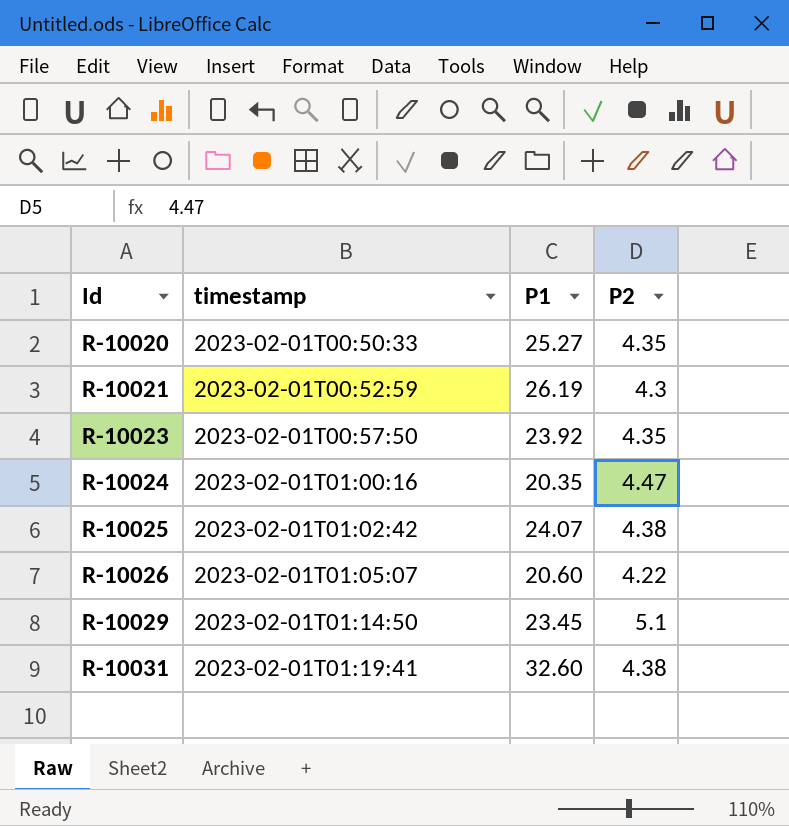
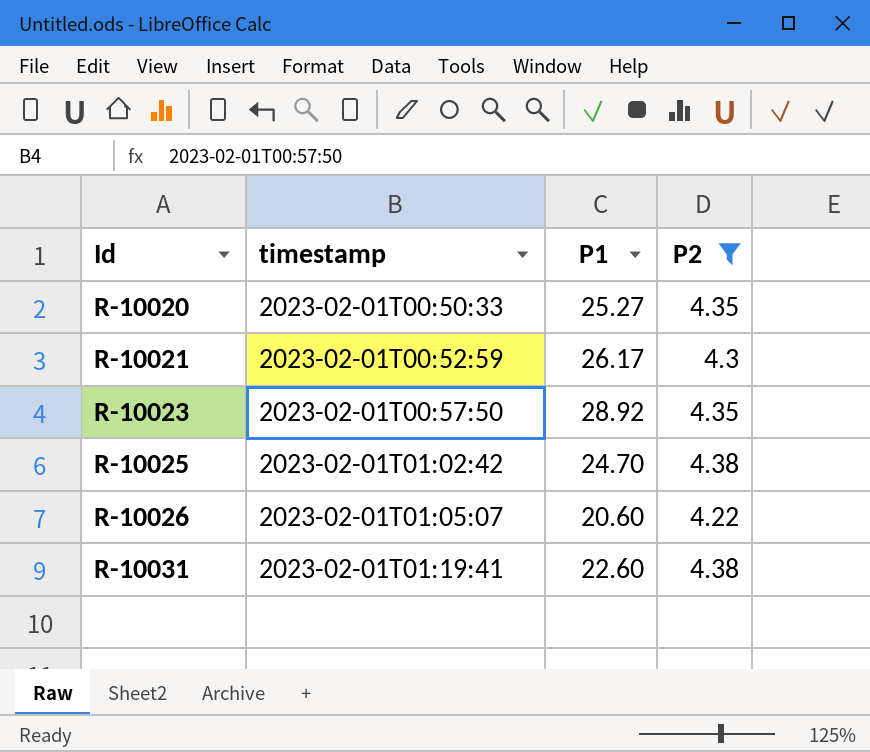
filter: none -> P2 <= 4.38
R-10021 | P1: 26.19 -> 26.17
R-10023 | P1: 23.92 -> 28.92
R-10025 | P1: 24.07 -> 24.70
R-10031 | P1: 32.60 -> 22.60

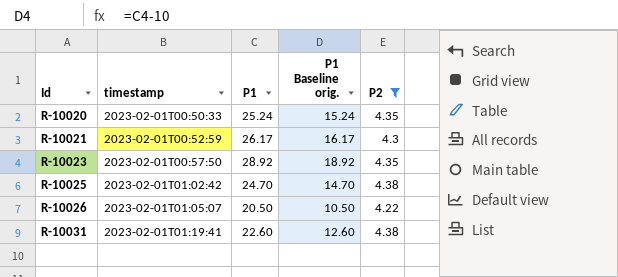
column P1 Baseline orig. | formula: none -> [P1] - 10
R-10020 | P1: 25.27 -> 25.24
R-10026 | P1: 20.60 -> 20.50

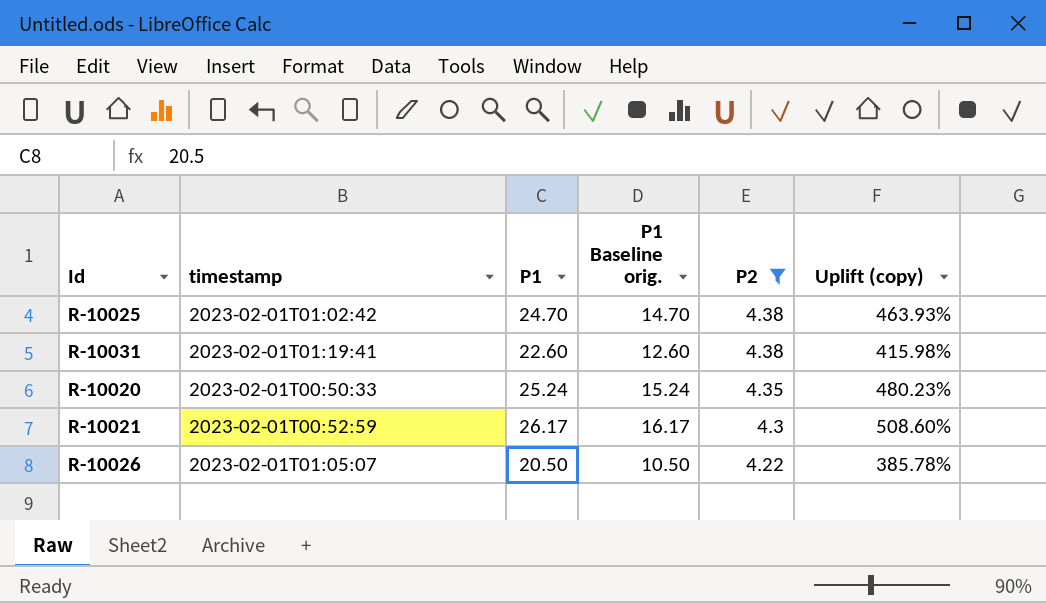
row order: Id ascending -> P2 descending
column Uplift (copy) | formula: none -> ([P1] - [P2]) / [P2]
row R-10023: 2023-02-01T00:57:50 | 28.92 | 18.92 | 4.35 -> none

